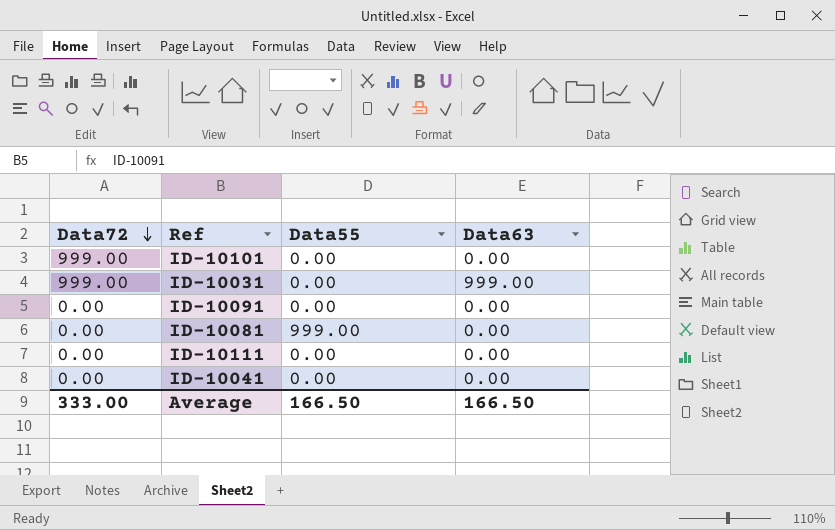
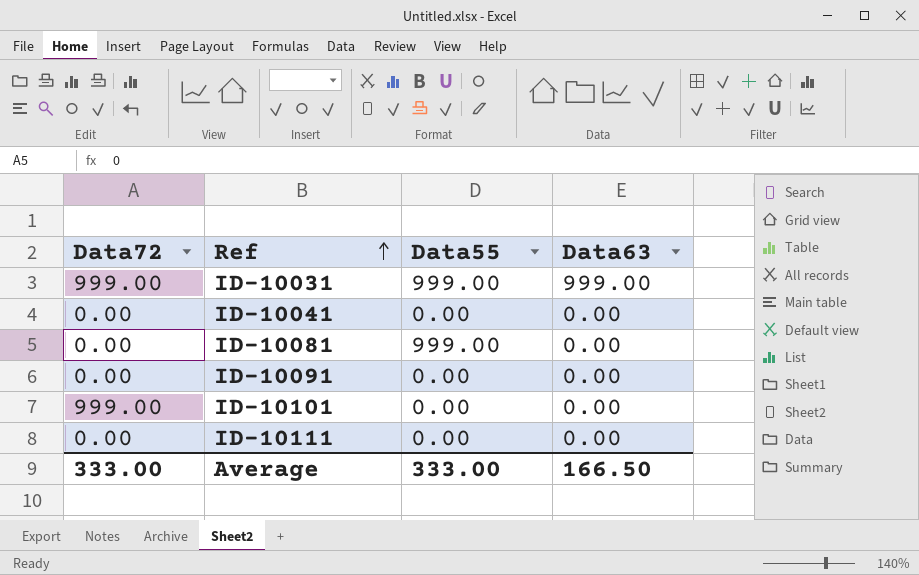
row order: Data72 descending -> Ref ascending
ID-10031 | Data55: 0.00 -> 999.00
Average | Data55: 166.50 -> 333.00

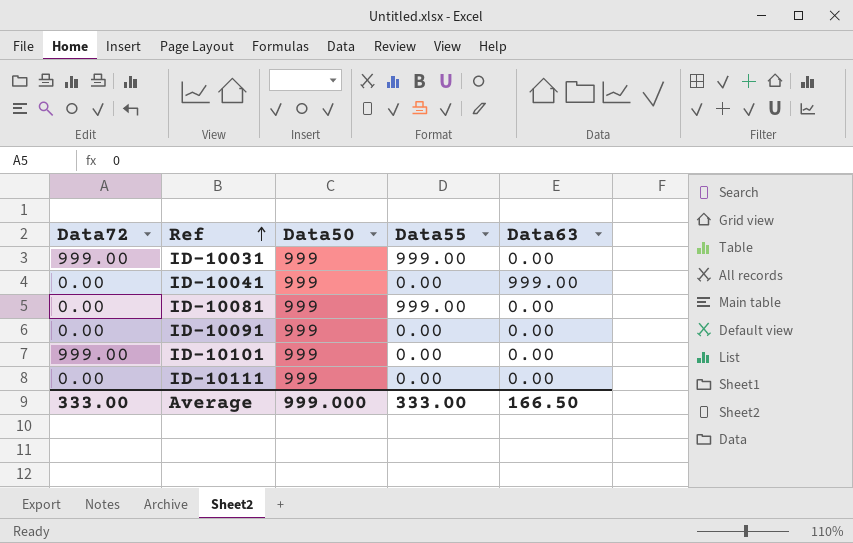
column Data50 | position: none -> 3
ID-10031 | Data63: 999.00 -> 0.00
ID-10041 | Data63: 0.00 -> 999.00

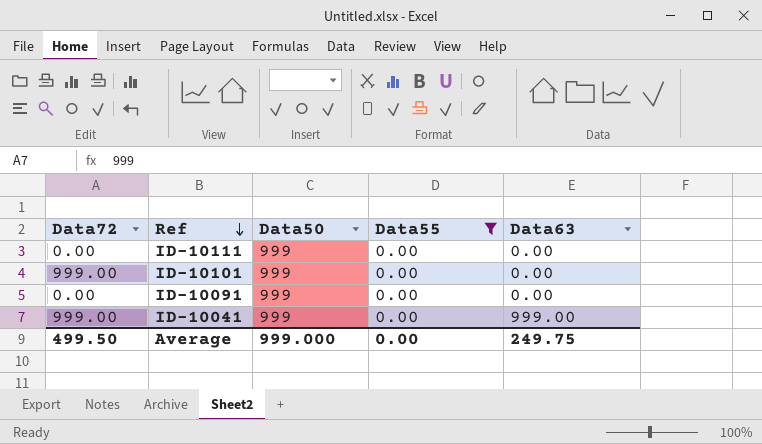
filter: none -> Data55 = 0.00
row order: Ref ascending -> Ref descending
ID-10041 | Data72: 0.00 -> 999.00
Average | Data72: 333.00 -> 499.50
Average | Data55: 333.00 -> 0.00
Average | Data63: 166.50 -> 249.75

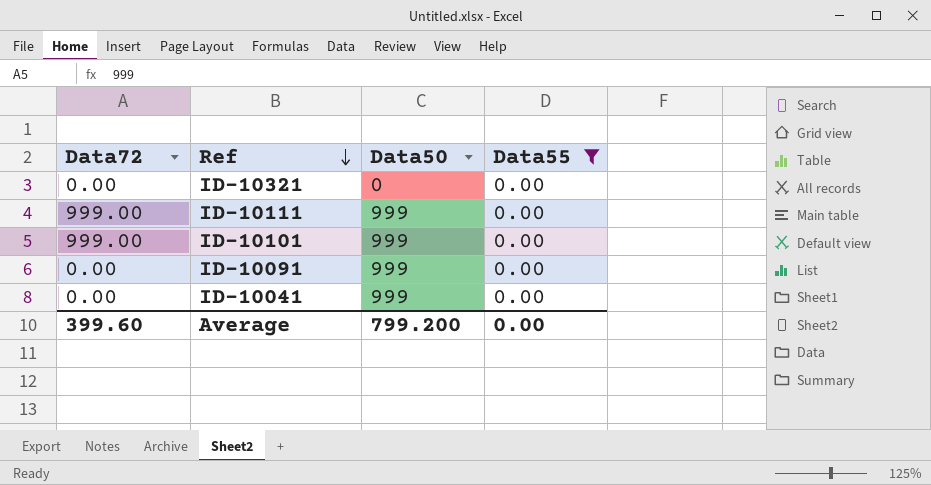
column Data63 | position: 5 -> none
row ID-10321: none -> 0.00 | 0 | 0.00
ID-10111 | Data72: 0.00 -> 999.00
ID-10041 | Data72: 999.00 -> 0.00
Average | Data72: 499.50 -> 399.60
Average | Data50: 999.000 -> 799.200

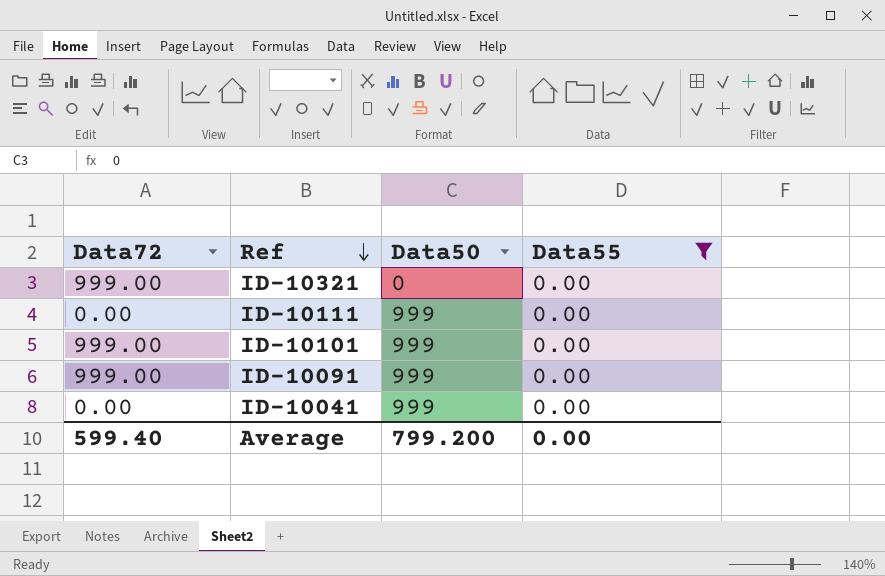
ID-10321 | Data72: 0.00 -> 999.00
ID-10111 | Data72: 999.00 -> 0.00
ID-10091 | Data72: 0.00 -> 999.00
Average | Data72: 399.60 -> 599.40

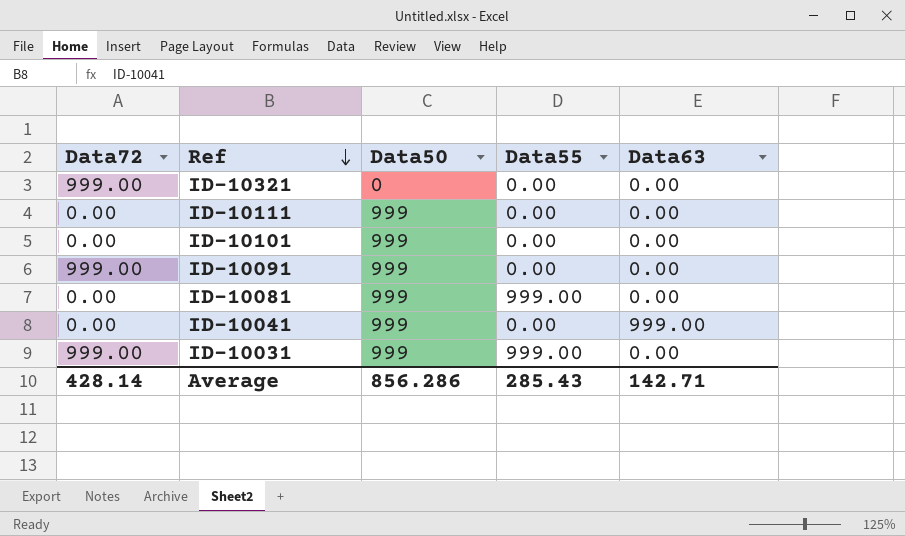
filter: Data55 = 0.00 -> none
column Data63 | position: none -> 5
ID-10101 | Data72: 999.00 -> 0.00
Average | Data72: 599.40 -> 428.14
Average | Data50: 799.200 -> 856.286
Average | Data55: 0.00 -> 285.43

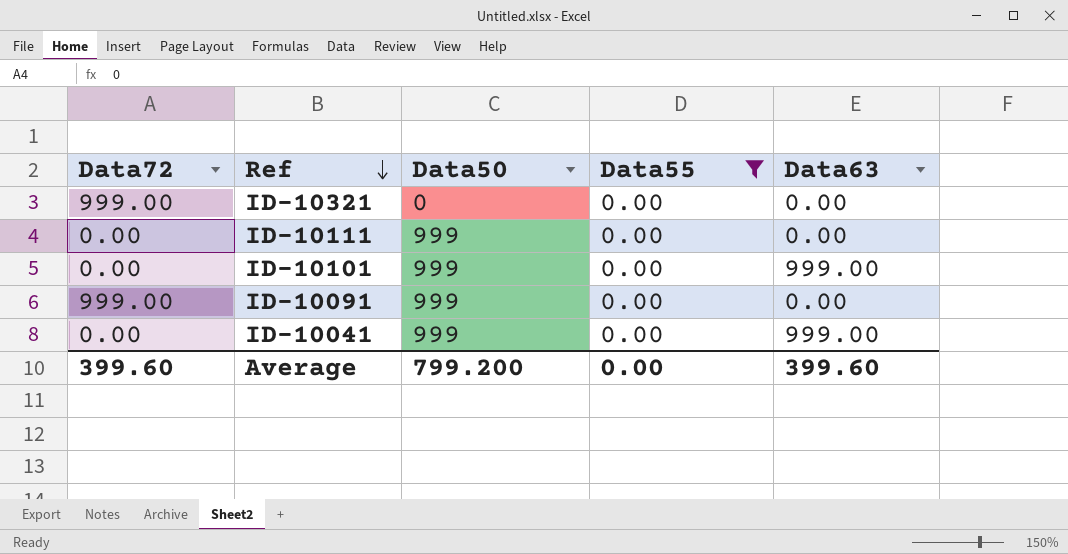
filter: none -> Data55 = 0.00
ID-10101 | Data63: 0.00 -> 999.00
Average | Data72: 428.14 -> 399.60
Average | Data50: 856.286 -> 799.200
Average | Data55: 285.43 -> 0.00
Average | Data63: 142.71 -> 399.60

